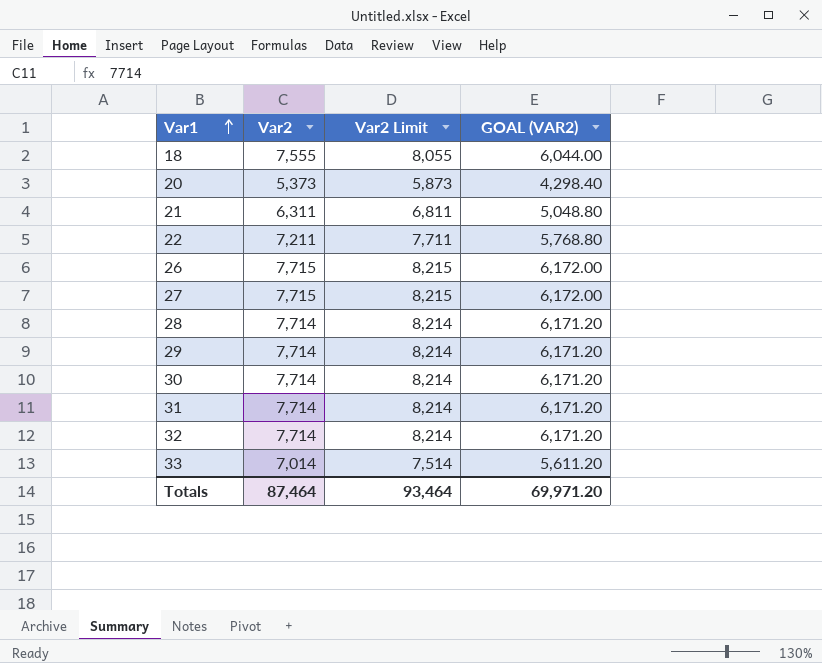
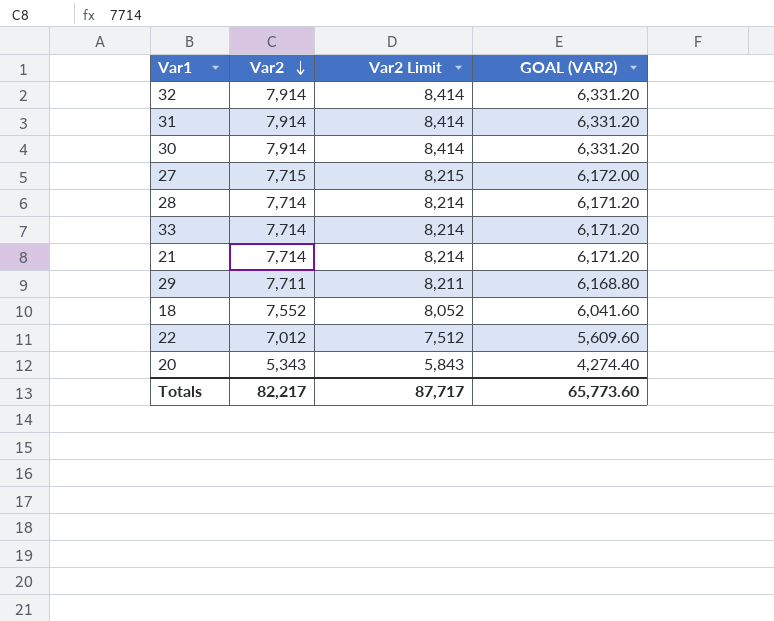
row order: Var1 ascending -> Var2 descending
row 26: 7,715 | 8,215 | 6,172.00 -> none
32 | Var2: 7,714 -> 7,914
32 | Var2 Limit: 8,214 -> 8,414
32 | GOAL (VAR2): 6,171.20 -> 6,331.20
31 | Var2: 7,714 -> 7,914
31 | Var2 Limit: 8,214 -> 8,414
31 | GOAL (VAR2): 6,171.20 -> 6,331.20
30 | Var2: 7,714 -> 7,914
30 | Var2 Limit: 8,214 -> 8,414
30 | GOAL (VAR2): 6,171.20 -> 6,331.20
33 | Var2: 7,014 -> 7,714
33 | Var2 Limit: 7,514 -> 8,214
33 | GOAL (VAR2): 5,611.20 -> 6,171.20
21 | Var2: 6,311 -> 7,714
21 | Var2 Limit: 6,811 -> 8,214
21 | GOAL (VAR2): 5,048.80 -> 6,171.20
29 | Var2: 7,714 -> 7,711
29 | Var2 Limit: 8,214 -> 8,211
29 | GOAL (VAR2): 6,171.20 -> 6,168.80
18 | Var2: 7,555 -> 7,552
18 | Var2 Limit: 8,055 -> 8,052
18 | GOAL (VAR2): 6,044.00 -> 6,041.60
22 | Var2: 7,211 -> 7,012
22 | Var2 Limit: 7,711 -> 7,512
22 | GOAL (VAR2): 5,768.80 -> 5,609.60
20 | Var2: 5,373 -> 5,343
20 | Var2 Limit: 5,873 -> 5,843
20 | GOAL (VAR2): 4,298.40 -> 4,274.40
Totals | Var2: 87,464 -> 82,217
Totals | Var2 Limit: 93,464 -> 87,717
Totals | GOAL (VAR2): 69,971.20 -> 65,773.60

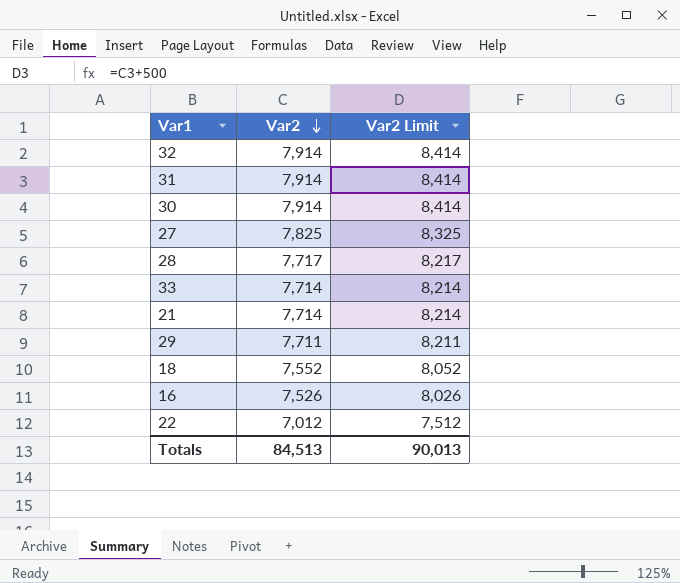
column GOAL (VAR2) | formula: [Var2] * 0.8 -> none
row 20: 5,343 | 5,843 | 4,274.40 -> none
27 | Var2: 7,715 -> 7,825
27 | Var2 Limit: 8,215 -> 8,325
28 | Var2: 7,714 -> 7,717
28 | Var2 Limit: 8,214 -> 8,217
row 16: none -> 7,526 | 8,026
Totals | Var2: 82,217 -> 84,513
Totals | Var2 Limit: 87,717 -> 90,013

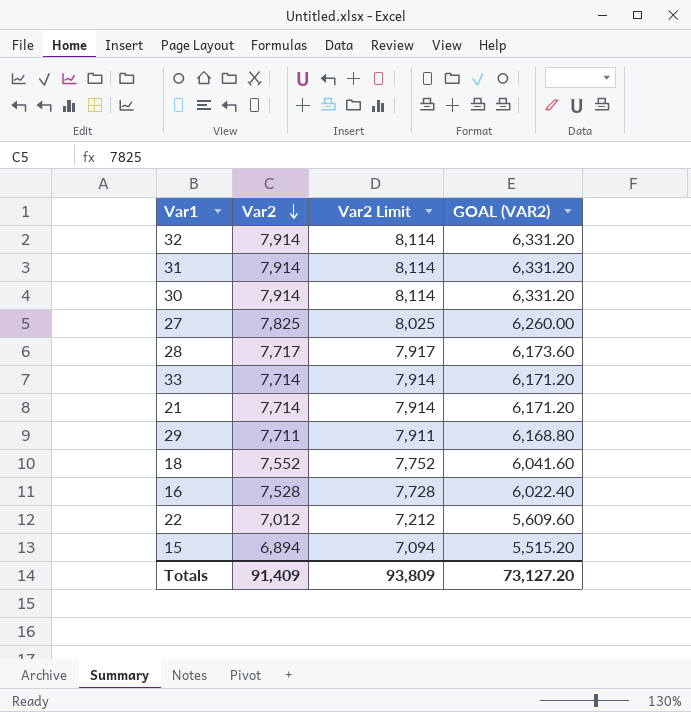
column Var2 Limit | formula: [Var2] + 500 -> [Var2] + 200
column GOAL (VAR2) | formula: none -> [Var2] * 0.8
16 | Var2: 7,526 -> 7,528
row 15: none -> 6,894 | 7,094 | 5,515.20
Totals | Var2: 84,513 -> 91,409
Totals | Var2 Limit: 90,013 -> 93,809

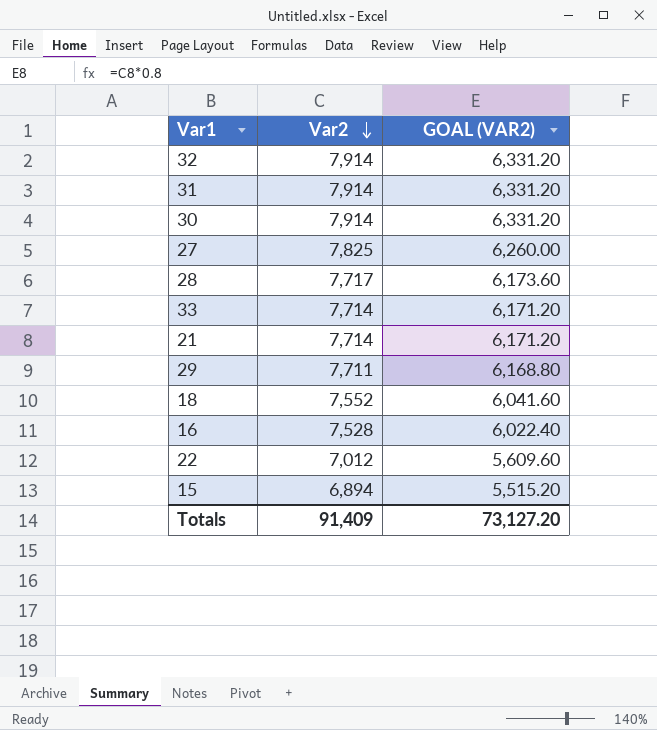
column Var2 Limit | formula: [Var2] + 200 -> none

